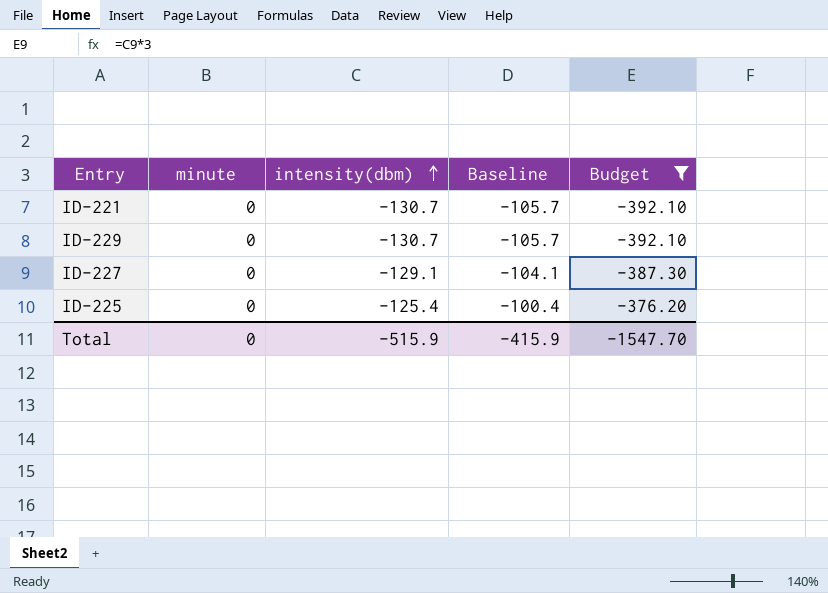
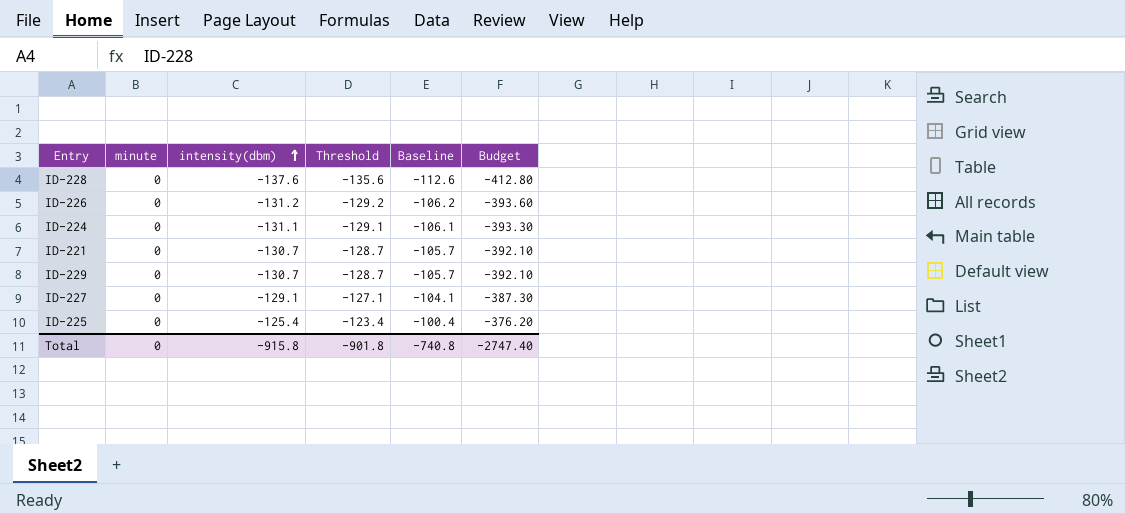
filter: Budget >= -392.10 -> none
column Threshold | formula: none -> [intensity(dbm)] + 2
Total | intensity(dbm): -515.9 -> -915.8
Total | Baseline: -415.9 -> -740.8
Total | Budget: -1547.70 -> -2747.40

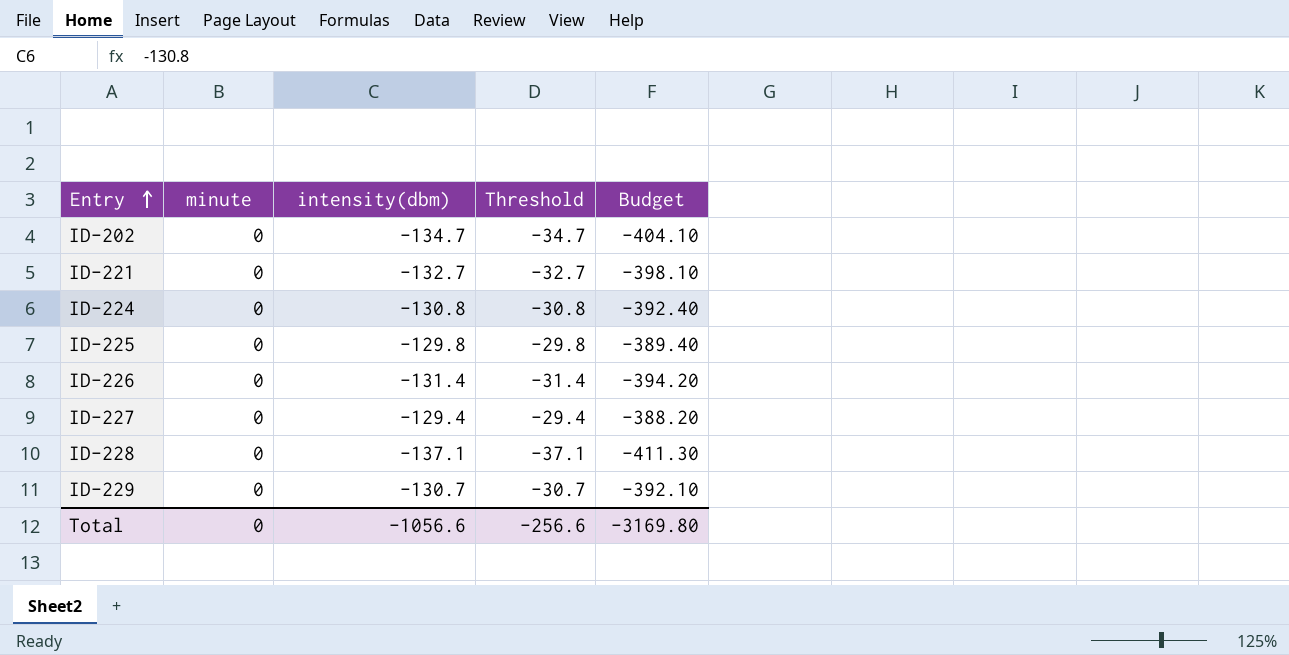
row order: intensity(dbm) ascending -> Entry ascending
column Baseline | formula: [intensity(dbm)] + 25 -> none
column Threshold | formula: [intensity(dbm)] + 2 -> [intensity(dbm)] + 100
row ID-202: none -> 0 | -134.7 | -34.7 | -404.10
ID-221 | intensity(dbm): -130.7 -> -132.7
ID-221 | Budget: -392.10 -> -398.10
ID-224 | intensity(dbm): -131.1 -> -130.8
ID-224 | Budget: -393.30 -> -392.40
ID-225 | intensity(dbm): -125.4 -> -129.8
ID-225 | Budget: -376.20 -> -389.40
ID-226 | intensity(dbm): -131.2 -> -131.4
ID-226 | Budget: -393.60 -> -394.20
ID-227 | intensity(dbm): -129.1 -> -129.4
ID-227 | Budget: -387.30 -> -388.20
ID-228 | intensity(dbm): -137.6 -> -137.1
ID-228 | Budget: -412.80 -> -411.30
Total | intensity(dbm): -915.8 -> -1056.6
Total | Threshold: -901.8 -> -256.6
Total | Budget: -2747.40 -> -3169.80

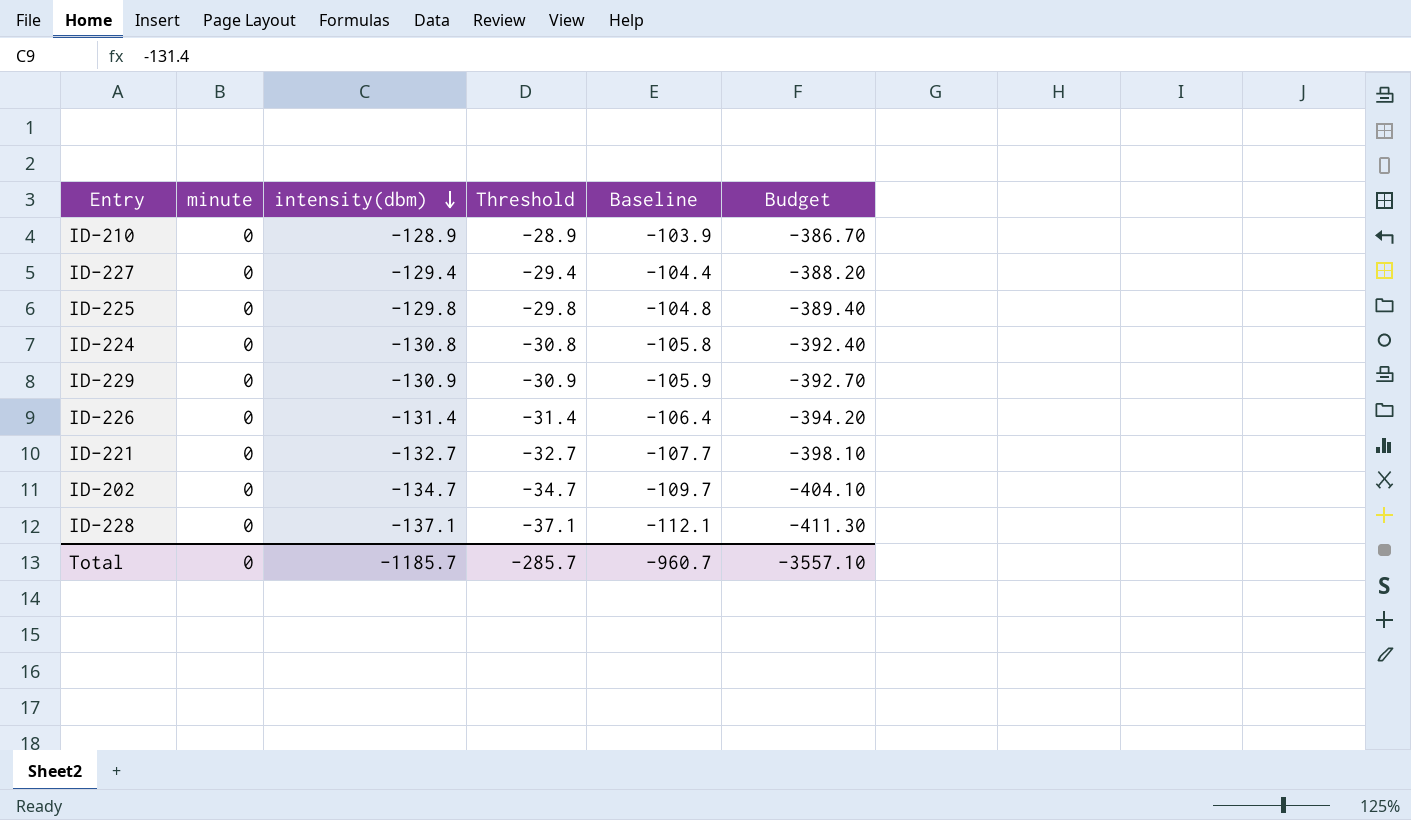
row order: Entry ascending -> intensity(dbm) descending
column Baseline | formula: none -> [intensity(dbm)] + 25
row ID-210: none -> 0 | -128.9 | -28.9 | -103.9 | -386.70
ID-229 | intensity(dbm): -130.7 -> -130.9
ID-229 | Threshold: -30.7 -> -30.9
ID-229 | Budget: -392.10 -> -392.70
Total | intensity(dbm): -1056.6 -> -1185.7
Total | Threshold: -256.6 -> -285.7
Total | Budget: -3169.80 -> -3557.10

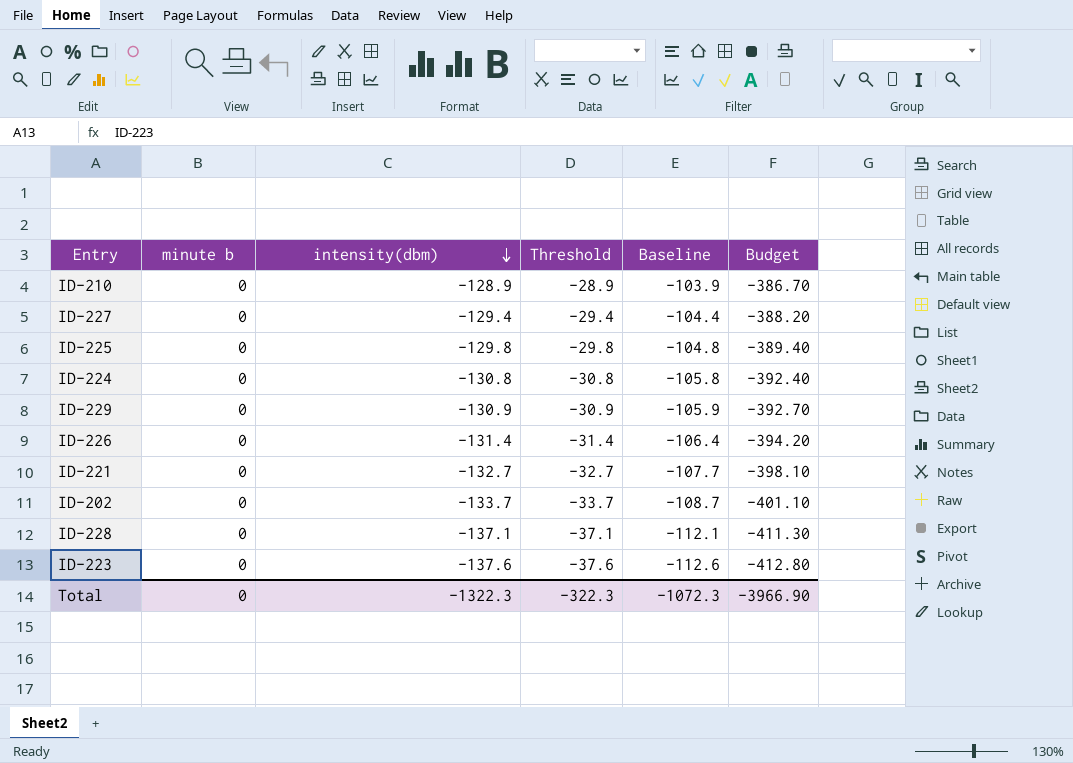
column name: minute -> minute b
ID-202 | intensity(dbm): -134.7 -> -133.7
ID-202 | Threshold: -34.7 -> -33.7
ID-202 | Baseline: -109.7 -> -108.7
ID-202 | Budget: -404.10 -> -401.10
row ID-223: none -> 0 | -137.6 | -37.6 | -112.6 | -412.80
Total | intensity(dbm): -1185.7 -> -1322.3
Total | Threshold: -285.7 -> -322.3
Total | Baseline: -960.7 -> -1072.3
Total | Budget: -3557.10 -> -3966.90

